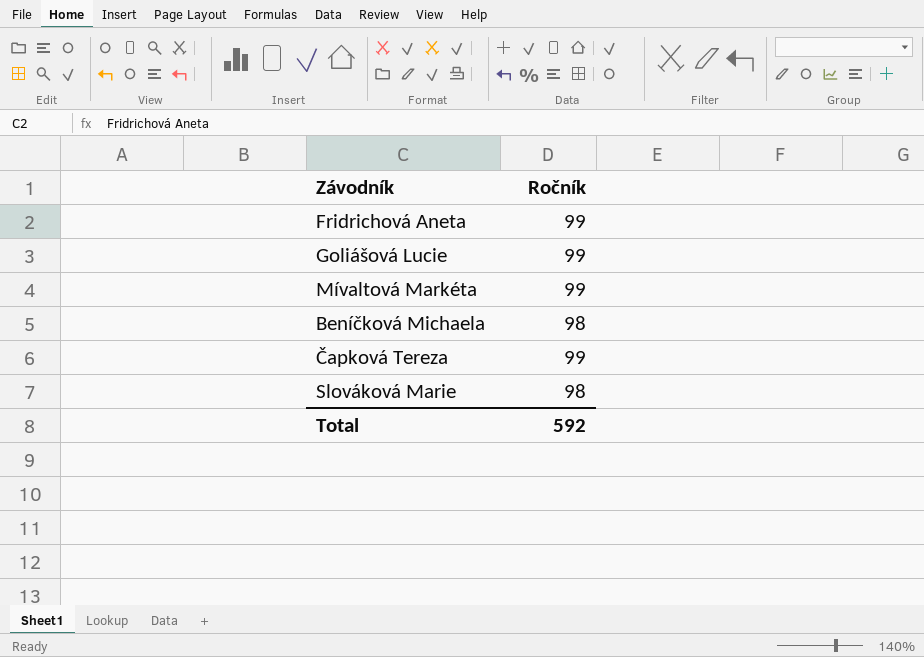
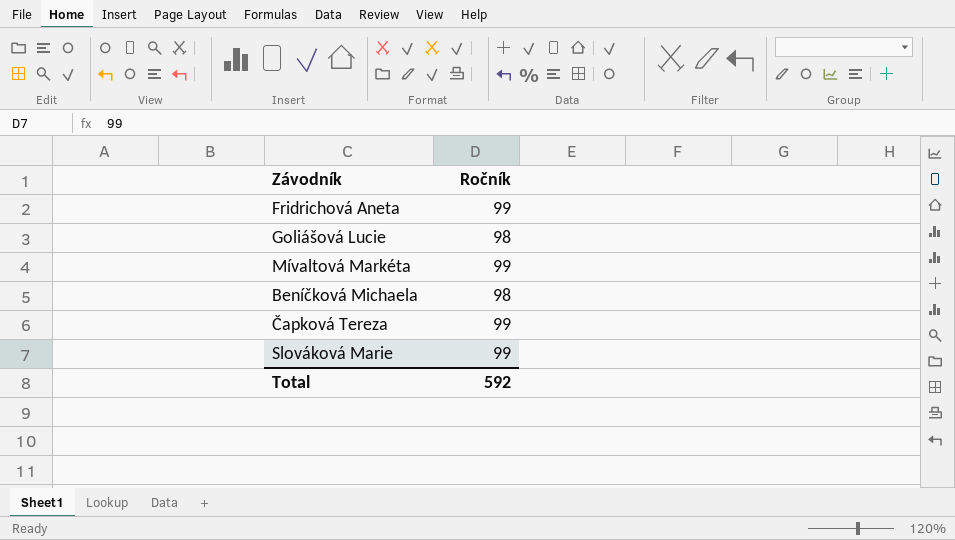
Goliášová Lucie | Ročník: 99 -> 98
Slováková Marie | Ročník: 98 -> 99

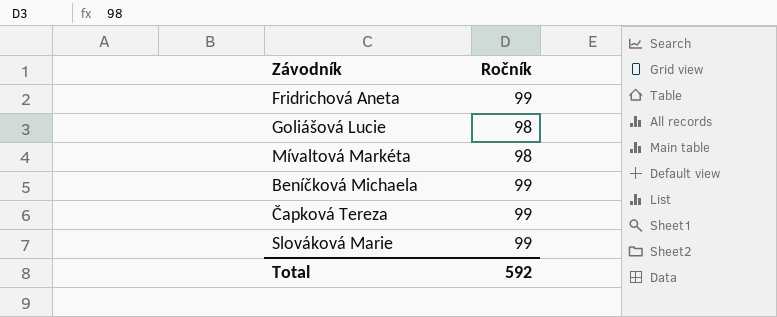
Mívaltová Markéta | Ročník: 99 -> 98
Beníčková Michaela | Ročník: 98 -> 99

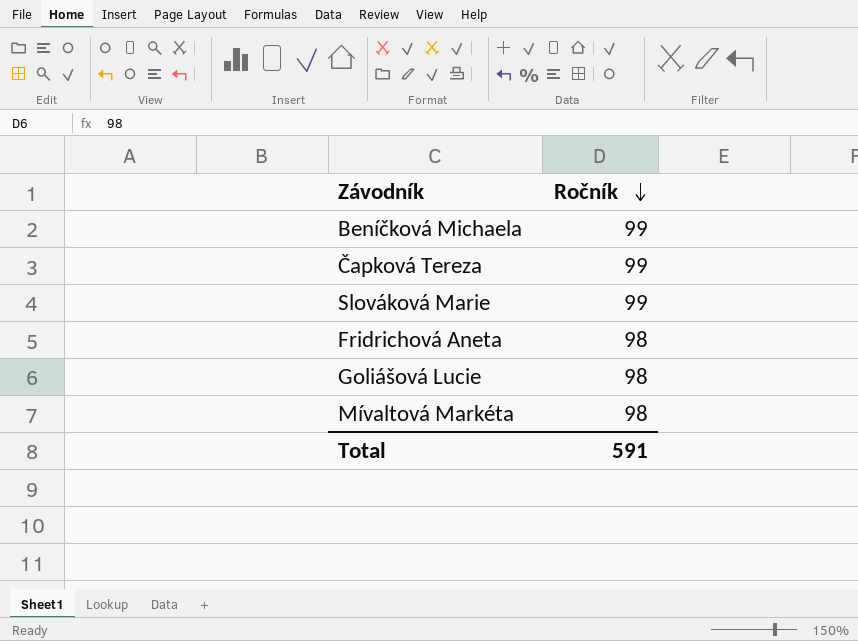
row order: none -> Ročník descending
Fridrichová Aneta | Ročník: 99 -> 98
Total | Ročník: 592 -> 591

